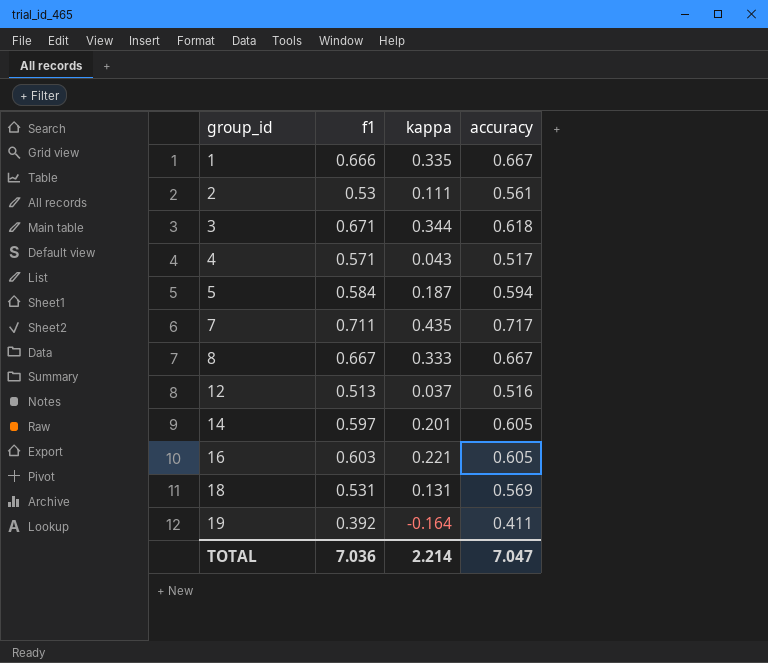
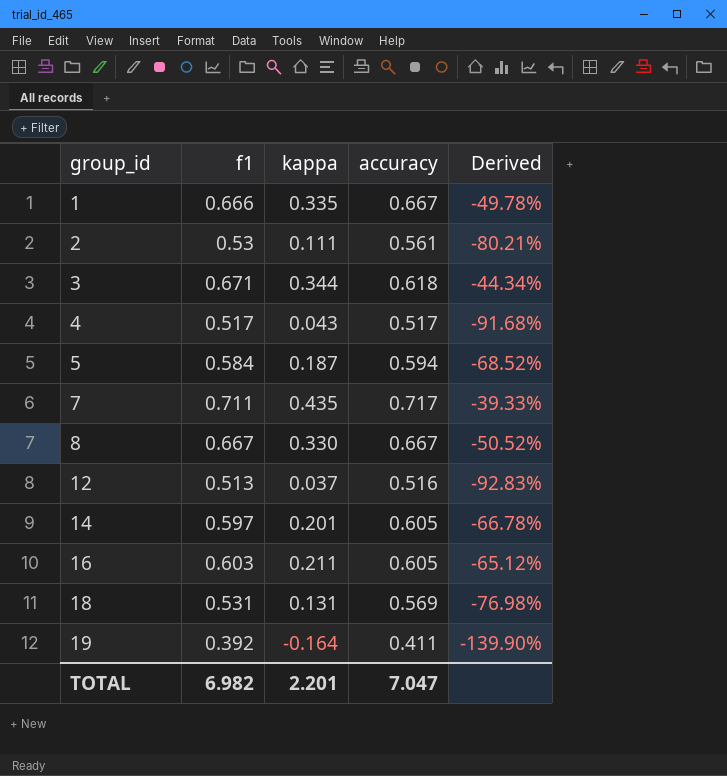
column Derived | formula: none -> ([kappa] - [accuracy]) / [accuracy]
4 | f1: 0.571 -> 0.517
8 | kappa: 0.333 -> 0.330
16 | kappa: 0.221 -> 0.211
TOTAL | f1: 7.036 -> 6.982
TOTAL | kappa: 2.214 -> 2.201

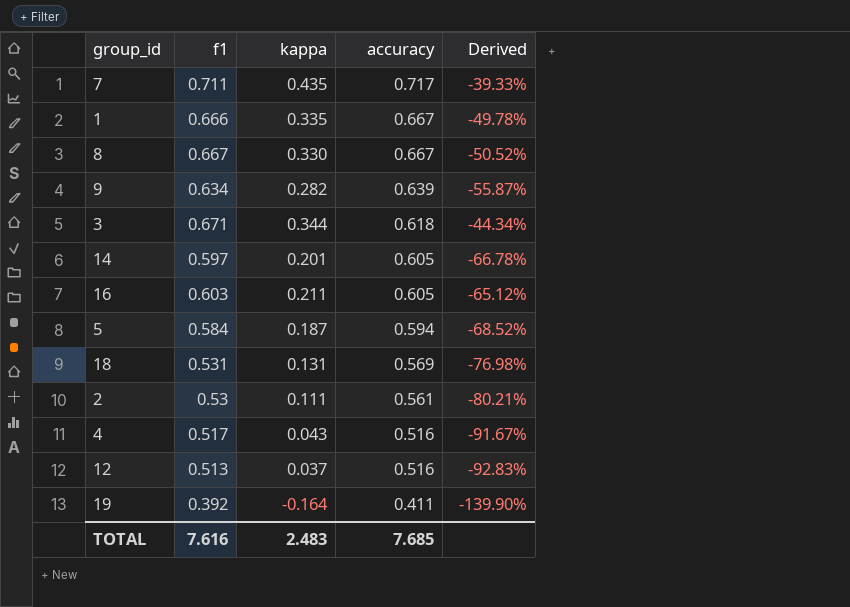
row order: group_id ascending -> accuracy descending
row 9: none -> 0.634 | 0.282 | 0.639 | -55.87%
4 | accuracy: 0.517 -> 0.516
4 | Derived: -91.68% -> -91.67%
TOTAL | f1: 6.982 -> 7.616
TOTAL | kappa: 2.201 -> 2.483
TOTAL | accuracy: 7.047 -> 7.685

